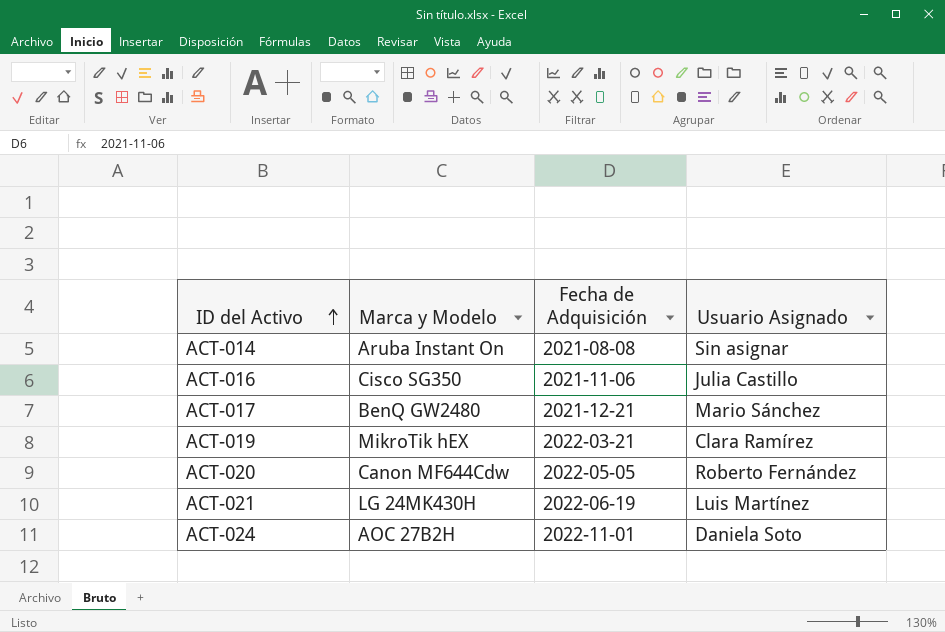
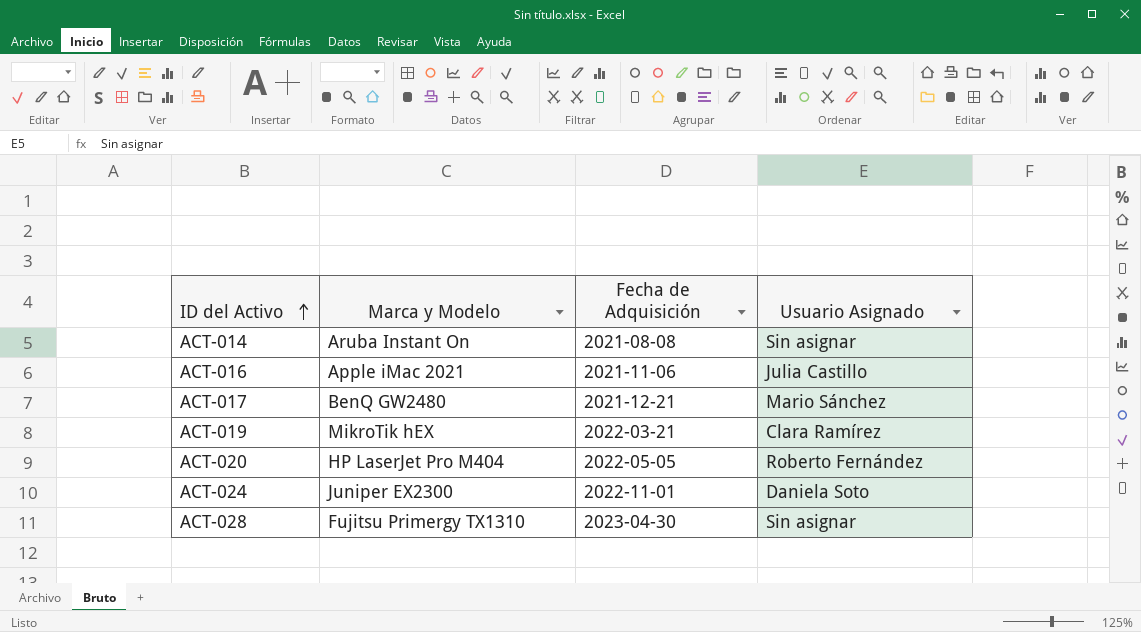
row ACT-021: LG 24MK430H | 2022-06-19 | Luis Martínez -> none
ACT-016 | Marca y Modelo: Cisco SG350 -> Apple iMac 2021
ACT-020 | Marca y Modelo: Canon MF644Cdw -> HP LaserJet Pro M404
ACT-024 | Marca y Modelo: AOC 27B2H -> Juniper EX2300
row ACT-028: none -> Fujitsu Primergy TX1310 | 2023-04-30 | Sin asignar

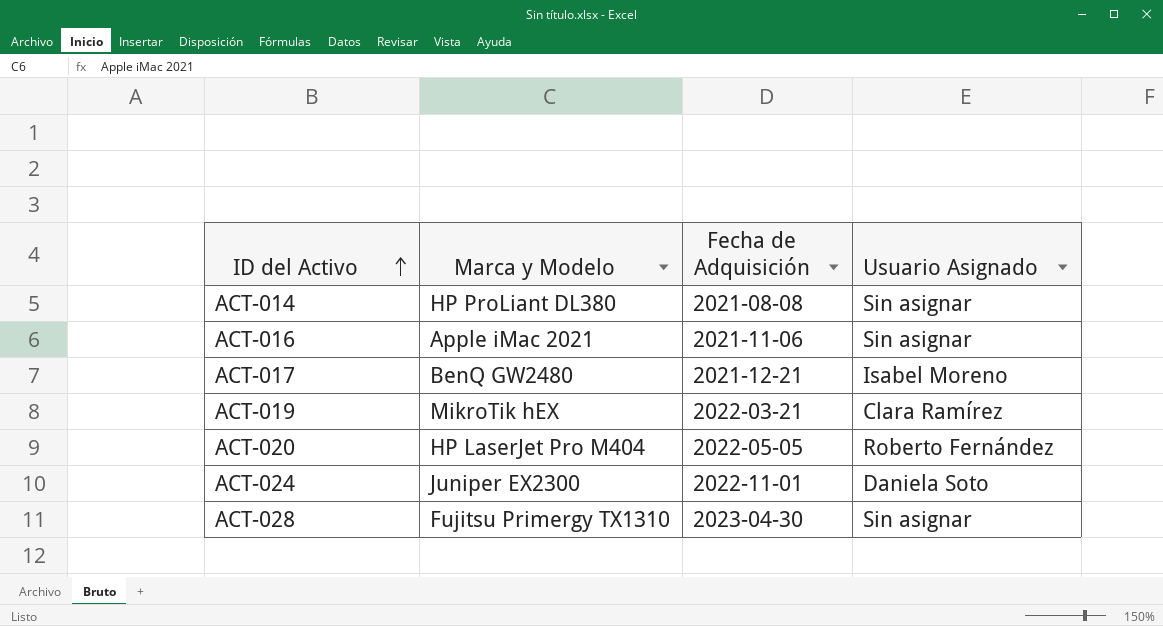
ACT-014 | Marca y Modelo: Aruba Instant On -> HP ProLiant DL380
ACT-016 | Usuario Asignado: Julia Castillo -> Sin asignar
ACT-017 | Usuario Asignado: Mario Sánchez -> Isabel Moreno

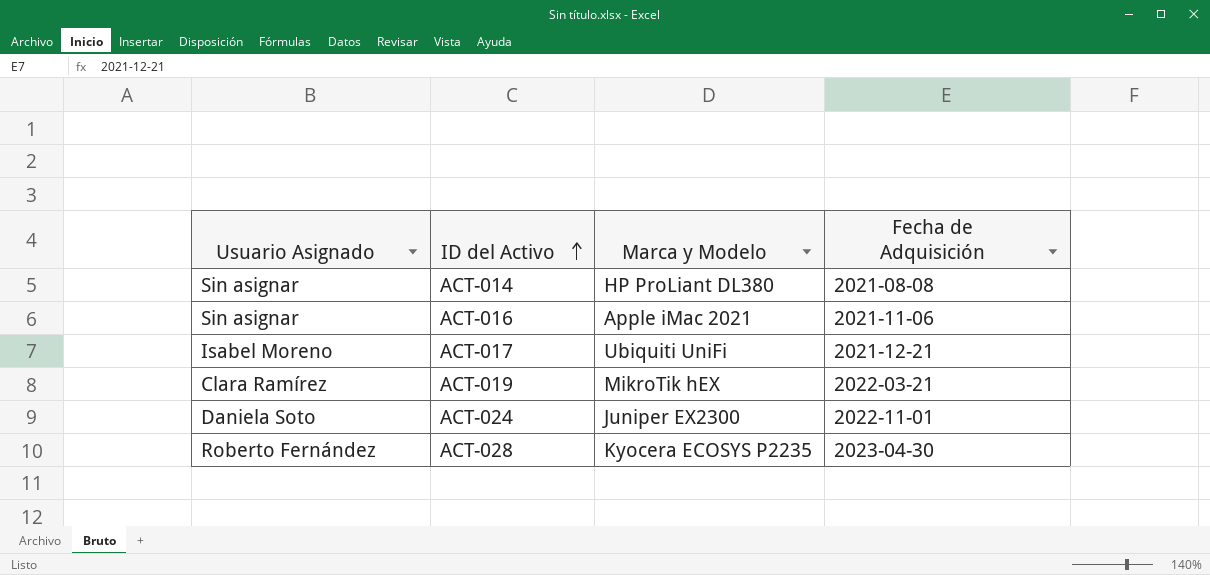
column Usuario Asignado | position: 4 -> 1
row ACT-020: HP LaserJet Pro M404 | 2022-05-05 | Roberto Fernández -> none
ACT-017 | Marca y Modelo: BenQ GW2480 -> Ubiquiti UniFi
ACT-028 | Usuario Asignado: Sin asignar -> Roberto Fernández
ACT-028 | Marca y Modelo: Fujitsu Primergy TX1310 -> Kyocera ECOSYS P2235

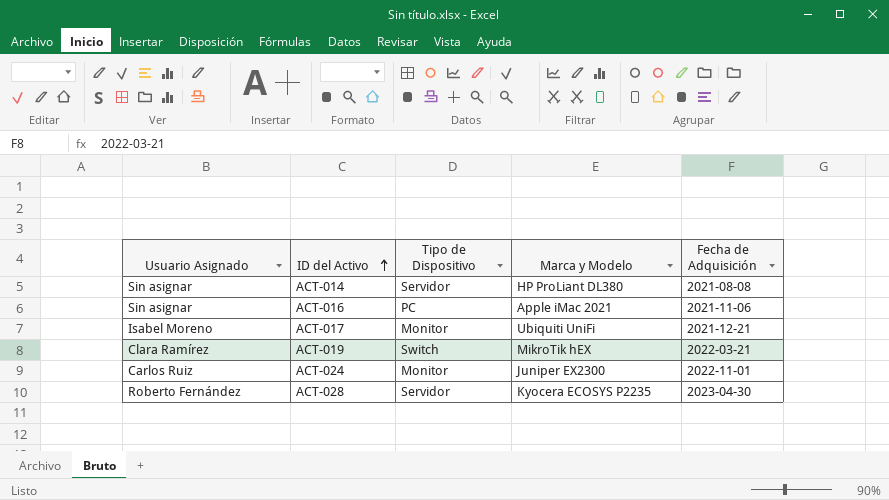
column Tipo de Dispositivo | position: none -> 3
ACT-024 | Usuario Asignado: Daniela Soto -> Carlos Ruiz

